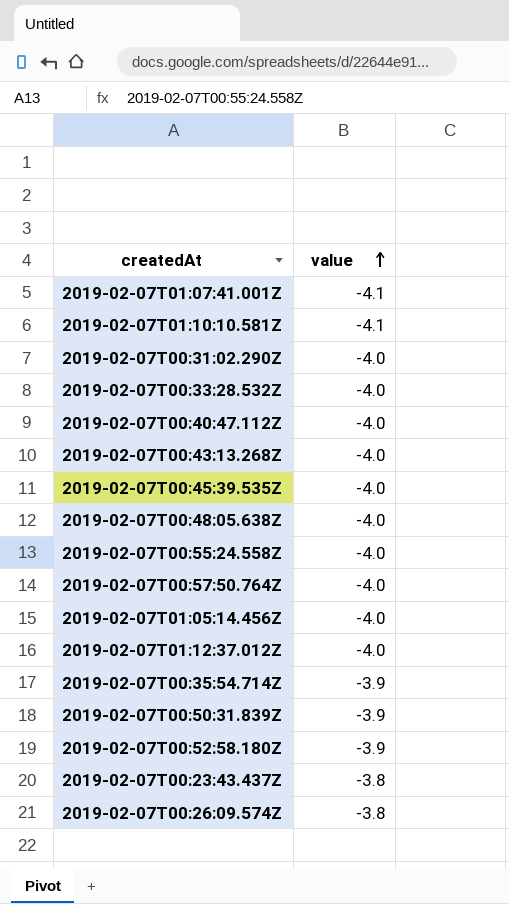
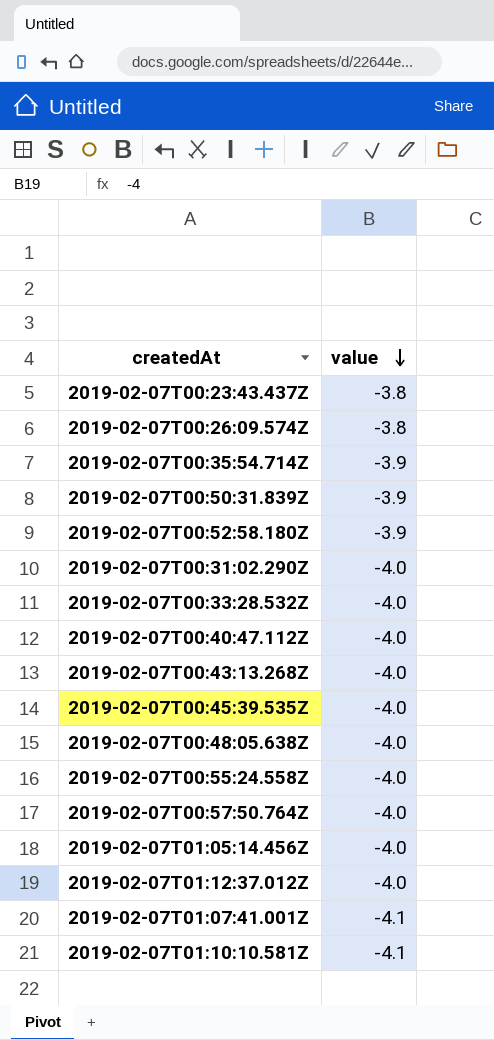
row order: value ascending -> value descending

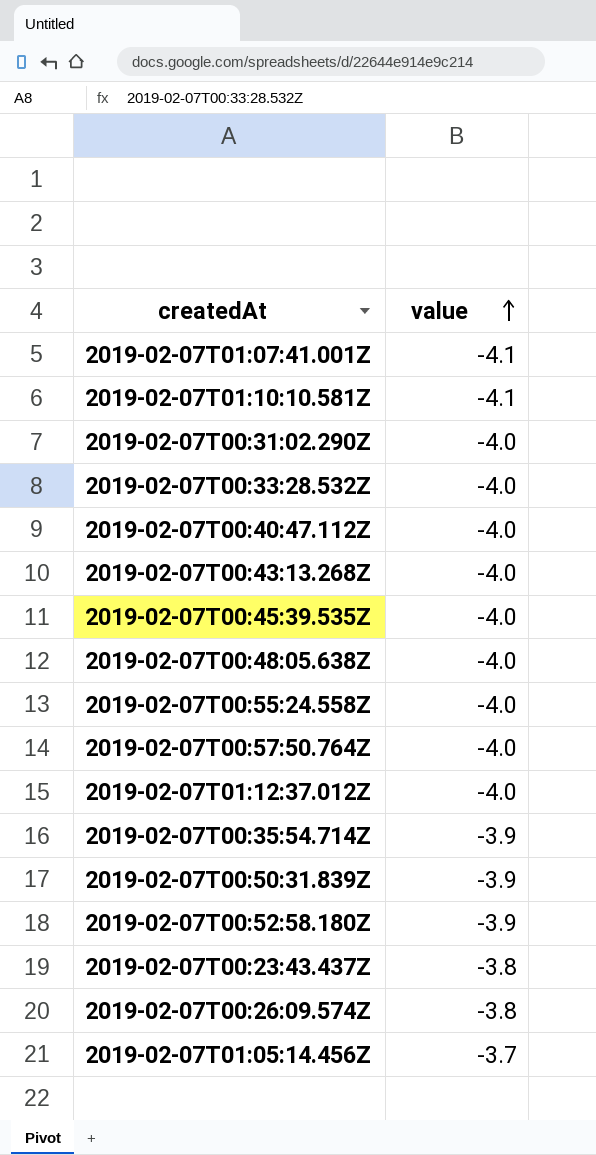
row order: value descending -> value ascending
2019-02-07T01:05:14.456Z | value: -4.0 -> -3.7

